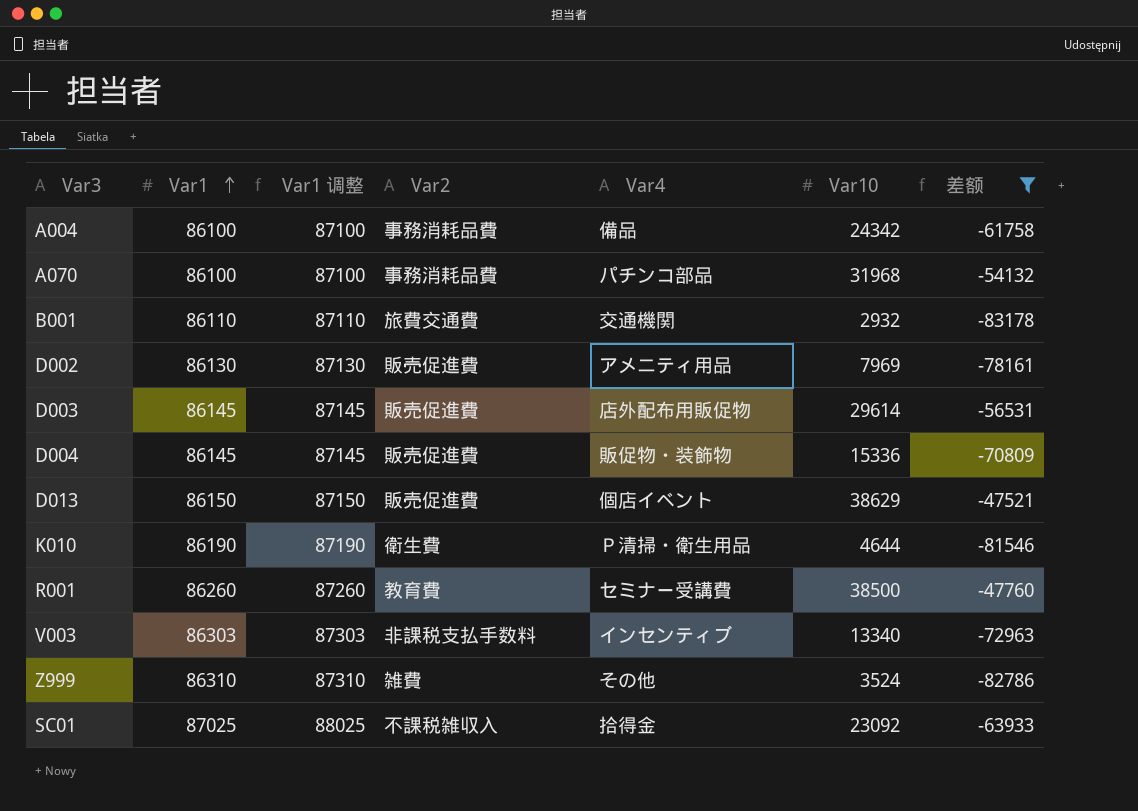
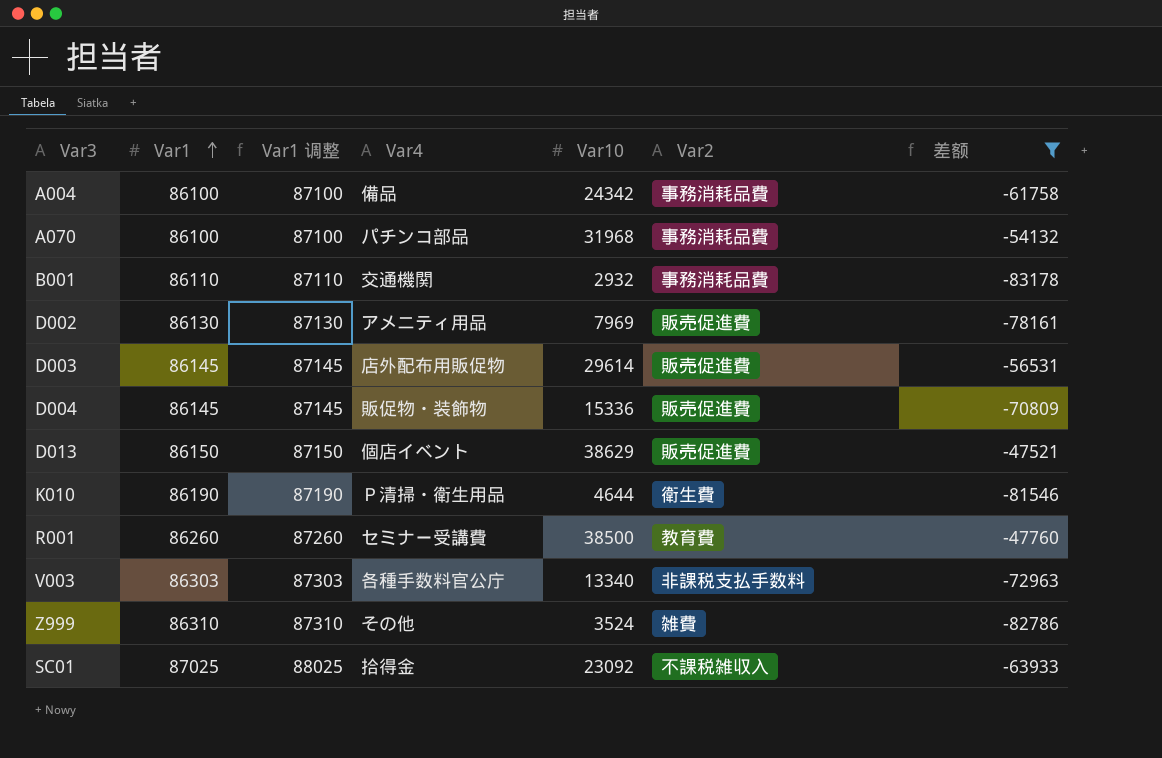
column Var2 | position: 4 -> 6
B001 | Var2: 旅費交通費 -> 事務消耗品費
V003 | Var4: インセンティブ -> 各種手数料官公庁

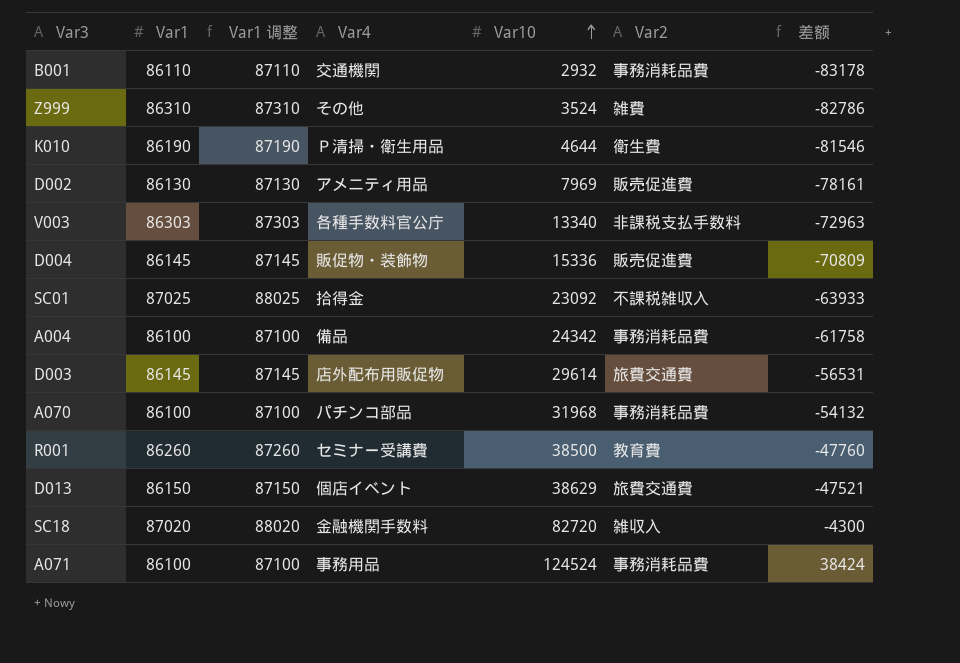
filter: 差额 <= -47521 -> none
row order: Var1 ascending -> Var10 ascending
D003 | Var2: 販売促進費 -> 旅費交通費
D013 | Var2: 販売促進費 -> 旅費交通費

